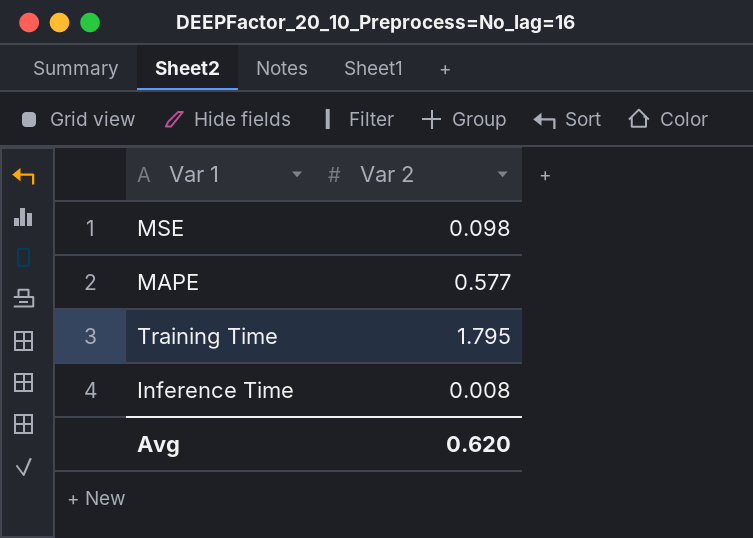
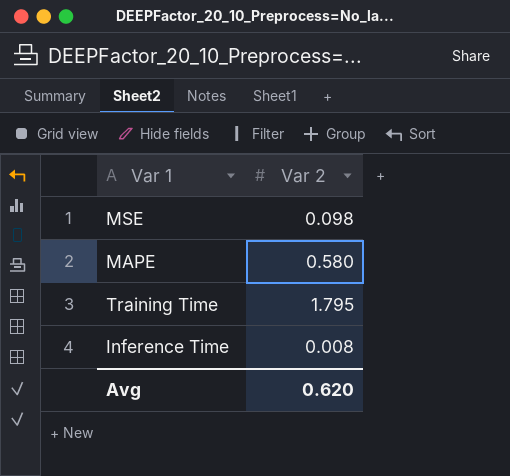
MAPE | Var 2: 0.577 -> 0.580

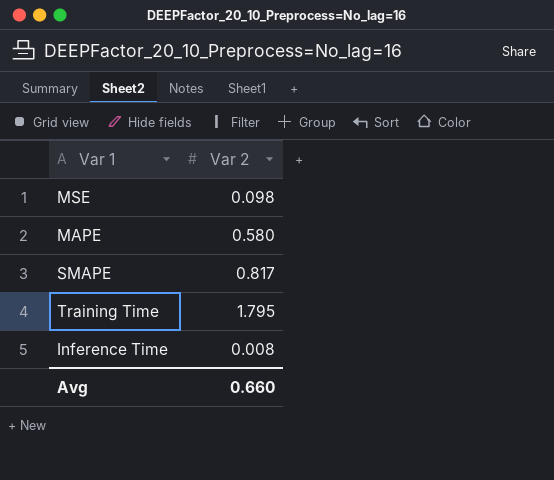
row SMAPE: none -> 0.817
Avg | Var 2: 0.620 -> 0.660

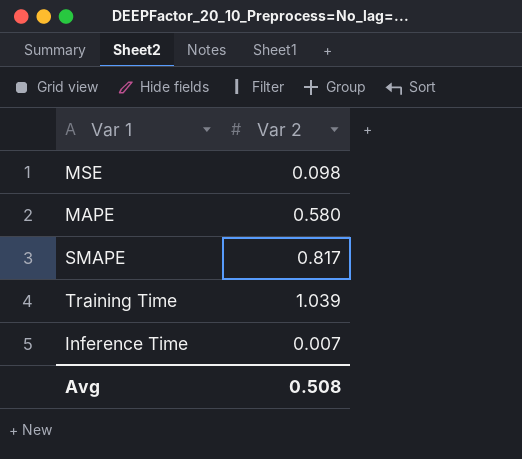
Training Time | Var 2: 1.795 -> 1.039
Inference Time | Var 2: 0.008 -> 0.007
Avg | Var 2: 0.660 -> 0.508

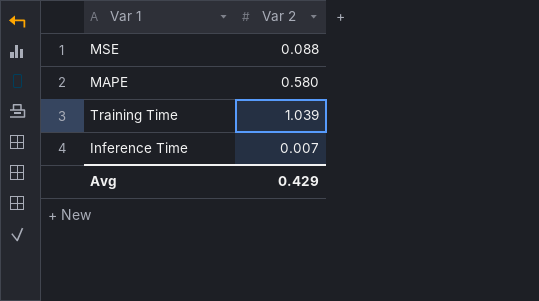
row SMAPE: 0.817 -> none
MSE | Var 2: 0.098 -> 0.088
Avg | Var 2: 0.508 -> 0.429

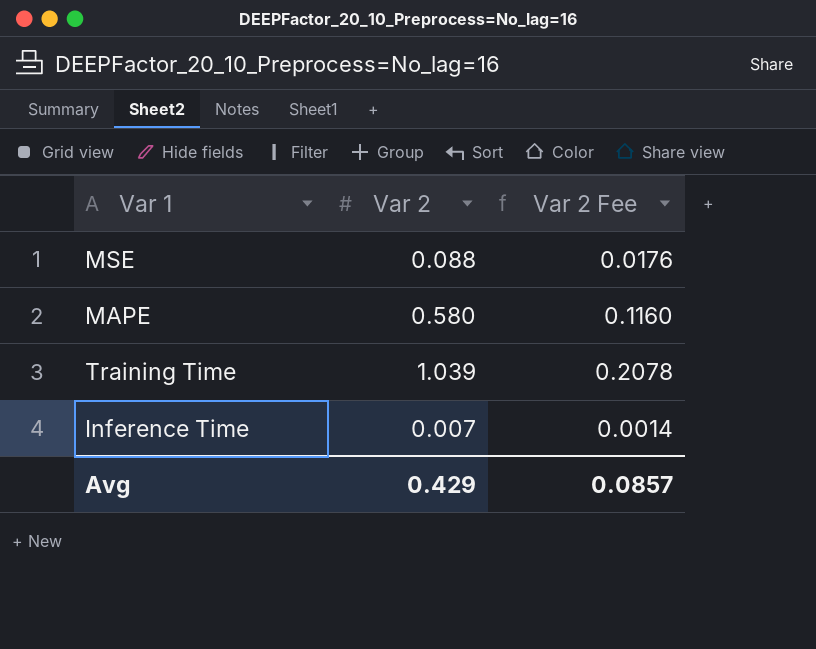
column Var 2 Fee | formula: none -> [Var 2] * 0.2

